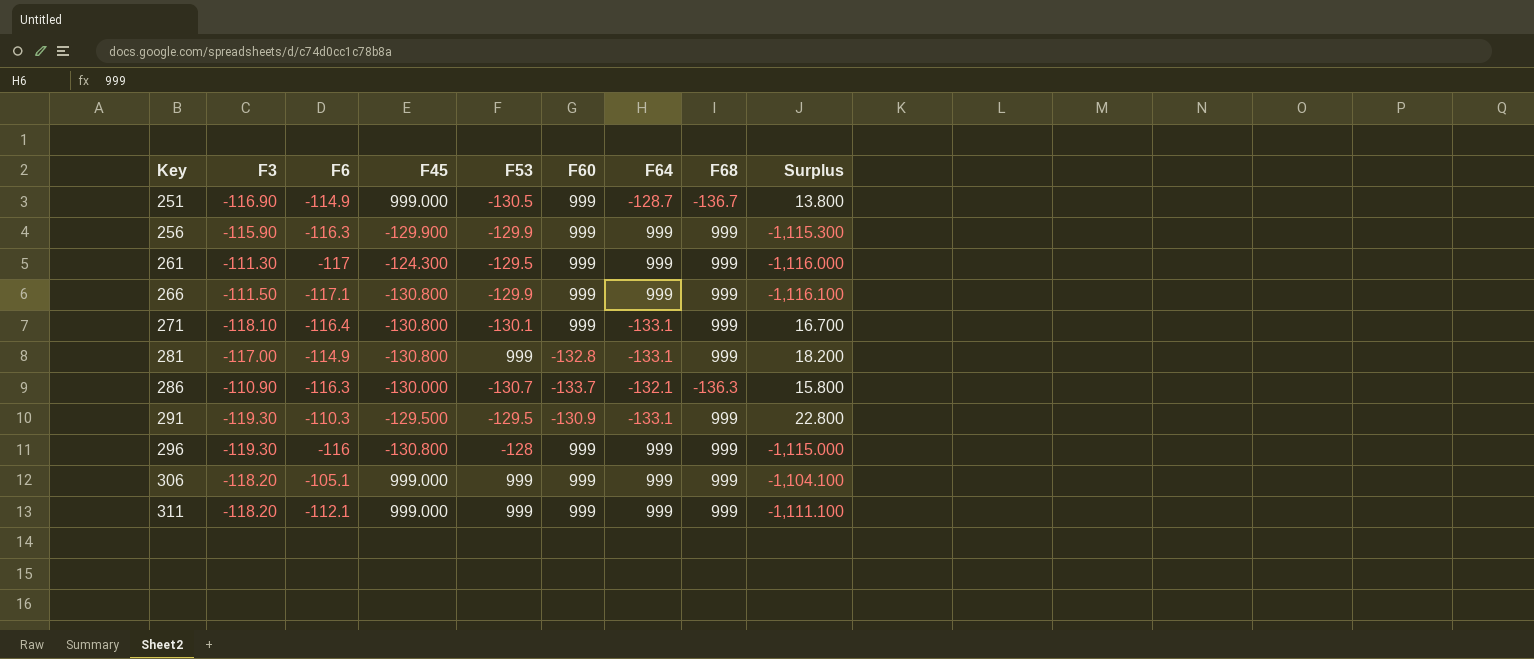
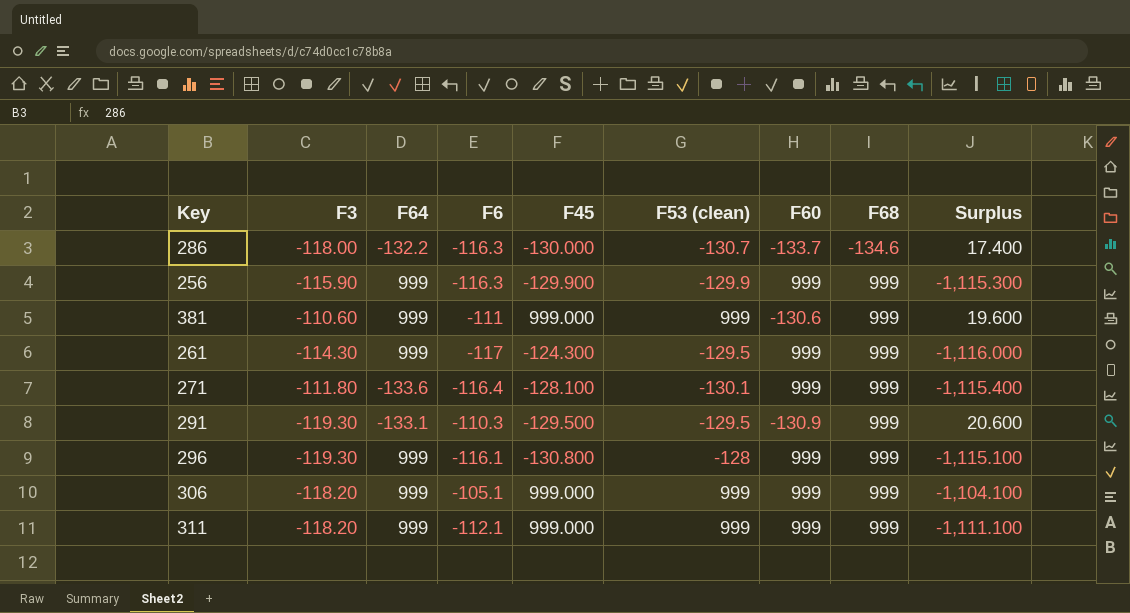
row order: Key ascending -> F68 ascending
column F64 | position: 7 -> 3
column name: F53 -> F53 (clean)
column Surplus | formula: [F6] - [F64] -> [F6] - [F60]
row 251: -116.90 | -114.9 | 999.000 | -130.5 | 999 | -128.7 | -136.7 | 13.800 -> none
row 266: -111.50 | -117.1 | -130.800 | -129.9 | 999 | 999 | 999 | -1,116.100 -> none
row 281: -117.00 | -114.9 | -130.800 | 999 | -132.8 | -133.1 | 999 | 18.200 -> none
286 | F3: -110.90 -> -118.00
286 | F64: -132.1 -> -132.2
286 | F68: -136.3 -> -134.6
row 381: none -> -110.60 | 999 | -111 | 999.000 | 999 | -130.6 | 999 | 19.600
261 | F3: -111.30 -> -114.30
271 | F3: -118.10 -> -111.80
271 | F64: -133.1 -> -133.6
271 | F45: -130.800 -> -128.100
296 | F6: -116 -> -116.1

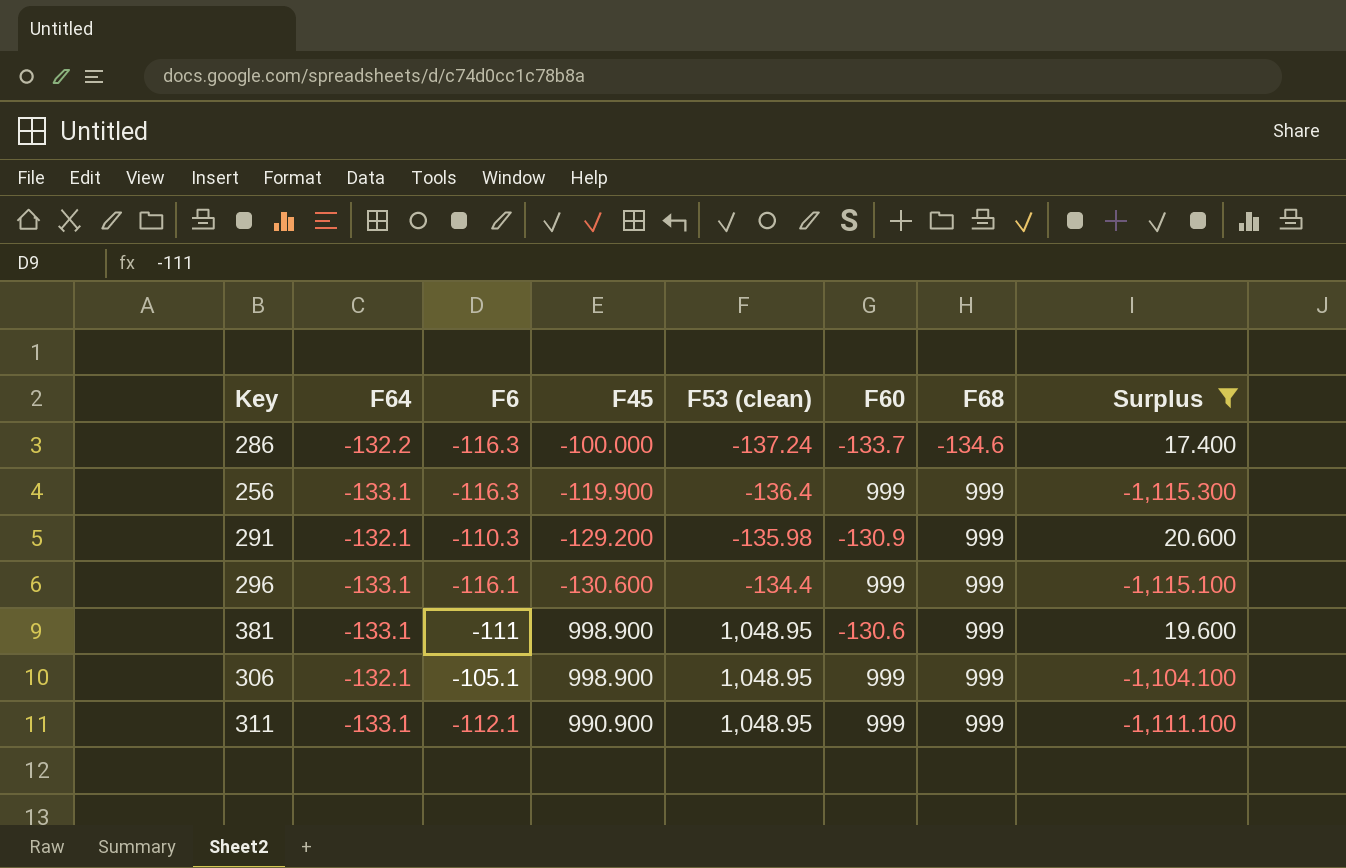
filter: none -> Surplus >= -1,115.300
row order: F68 ascending -> F53 (clean) ascending
column F3 | position: 2 -> none
286 | F45: -130.000 -> -100.000
286 | F53 (clean): -130.7 -> -137.24
256 | F64: 999 -> -133.1
256 | F45: -129.900 -> -119.900
256 | F53 (clean): -129.9 -> -136.4
291 | F64: -133.1 -> -132.1
291 | F45: -129.500 -> -129.200
291 | F53 (clean): -129.5 -> -135.98
296 | F64: 999 -> -133.1
296 | F45: -130.800 -> -130.600
296 | F53 (clean): -128 -> -134.4
381 | F64: 999 -> -133.1
381 | F45: 999.000 -> 998.900
381 | F53 (clean): 999 -> 1,048.95
306 | F64: 999 -> -132.1
306 | F45: 999.000 -> 998.900
306 | F53 (clean): 999 -> 1,048.95
311 | F64: 999 -> -133.1
311 | F45: 999.000 -> 990.900
311 | F53 (clean): 999 -> 1,048.95

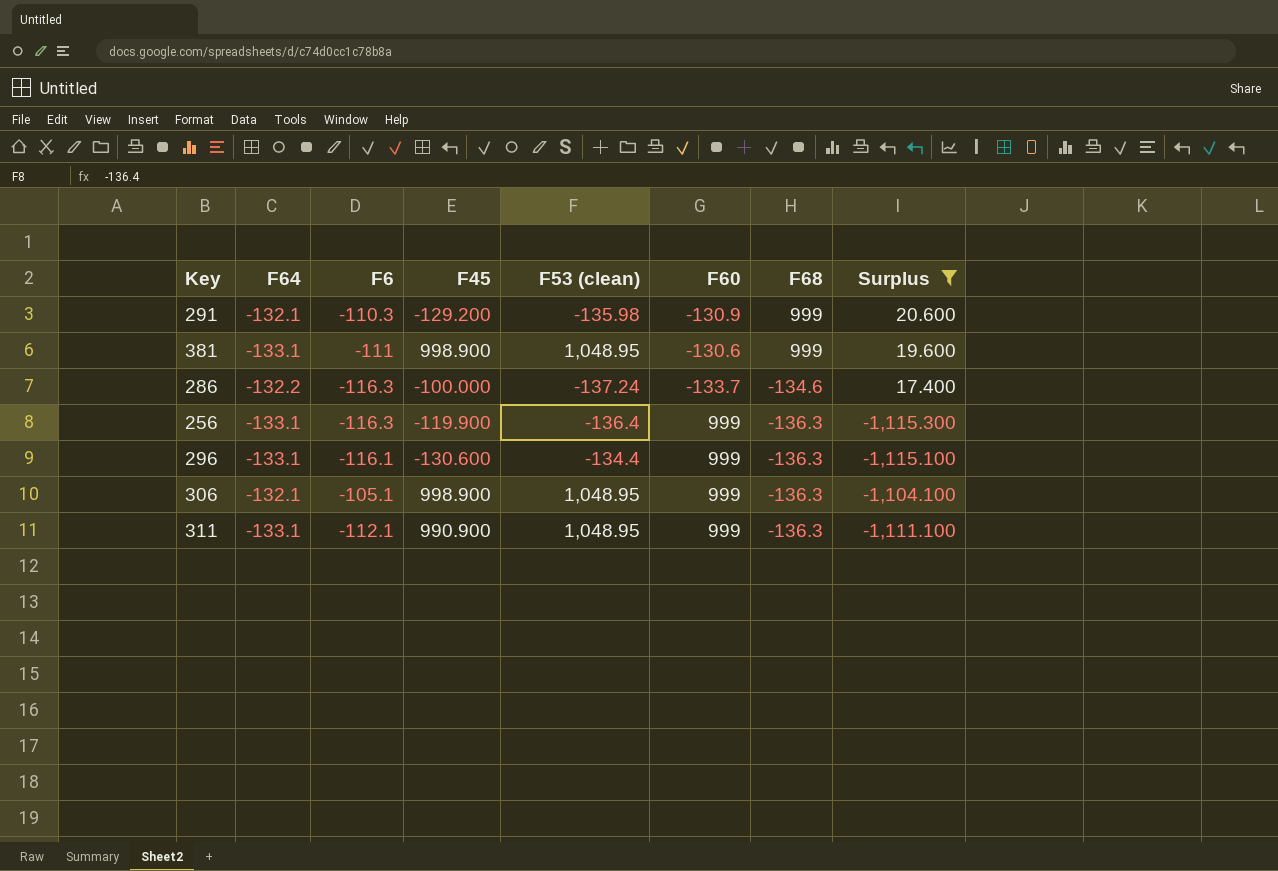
row order: F53 (clean) ascending -> F68 descending
256 | F68: 999 -> -136.3
296 | F68: 999 -> -136.3
306 | F68: 999 -> -136.3
311 | F68: 999 -> -136.3

